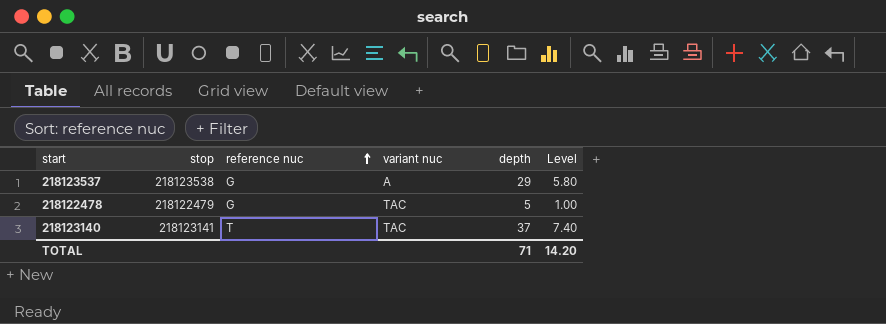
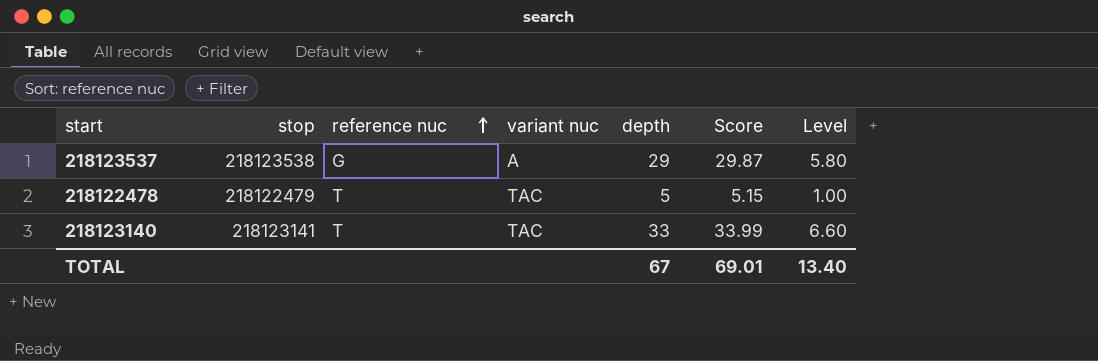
column Score | formula: none -> [depth] * 1.03
218122478 | reference nuc: G -> T
218123140 | depth: 37 -> 33
218123140 | Level: 7.40 -> 6.60
TOTAL | depth: 71 -> 67
TOTAL | Level: 14.20 -> 13.40

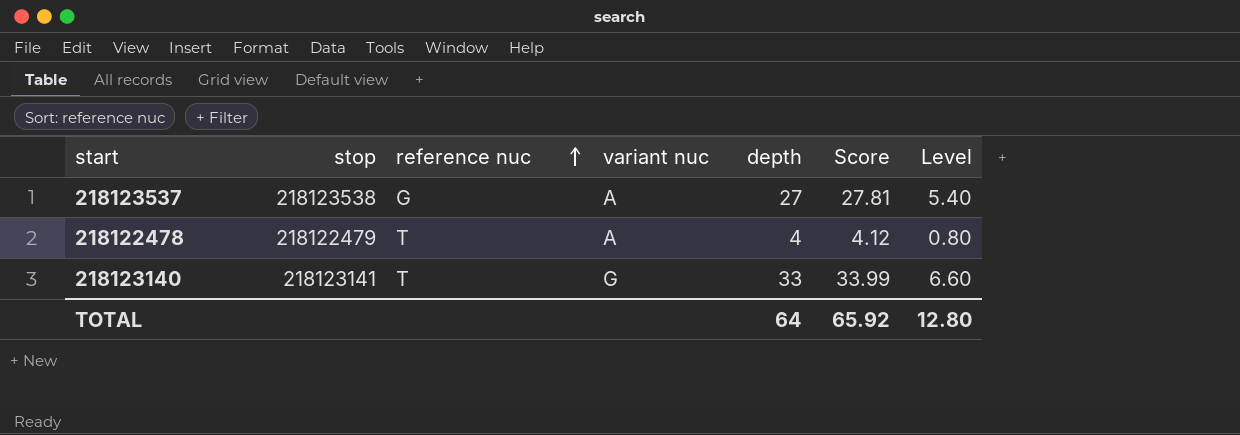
218123537 | depth: 29 -> 27
218123537 | Score: 29.87 -> 27.81
218123537 | Level: 5.80 -> 5.40
218122478 | variant nuc: TAC -> A
218122478 | depth: 5 -> 4
218122478 | Score: 5.15 -> 4.12
218122478 | Level: 1.00 -> 0.80
218123140 | variant nuc: TAC -> G
TOTAL | depth: 67 -> 64
TOTAL | Score: 69.01 -> 65.92
TOTAL | Level: 13.40 -> 12.80

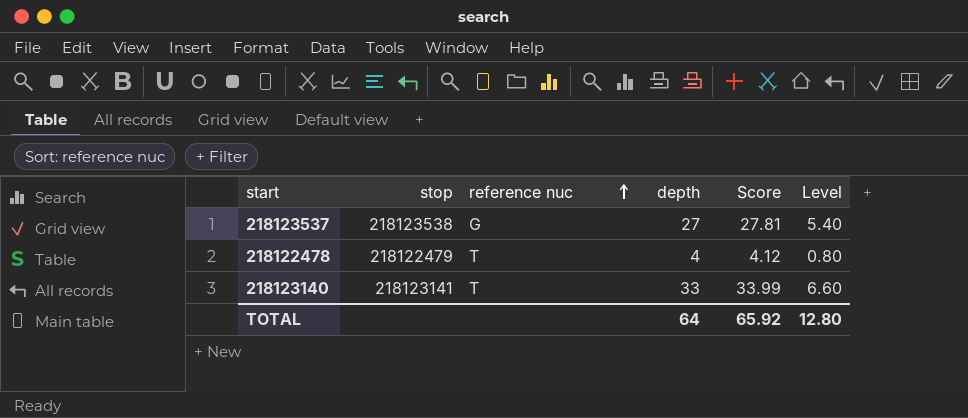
column variant nuc | position: 4 -> none

